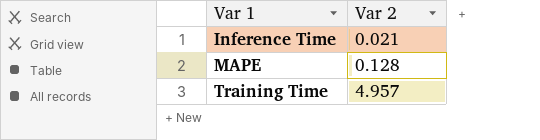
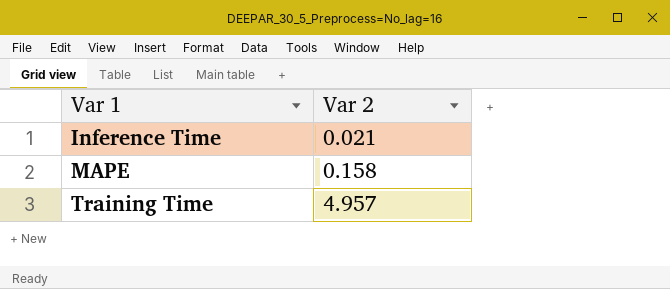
MAPE | Var 2: 0.128 -> 0.158

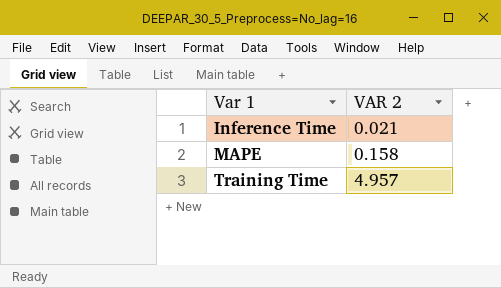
column name: Var 2 -> VAR 2

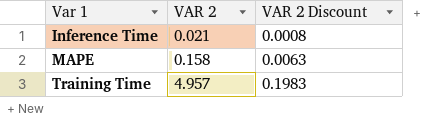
column VAR 2 Discount | formula: none -> [VAR 2] * 0.04

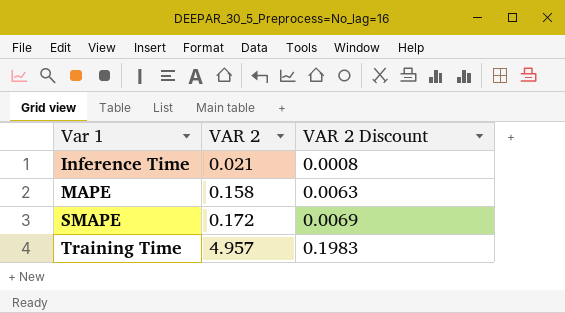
row SMAPE: none -> 0.172 | 0.0069

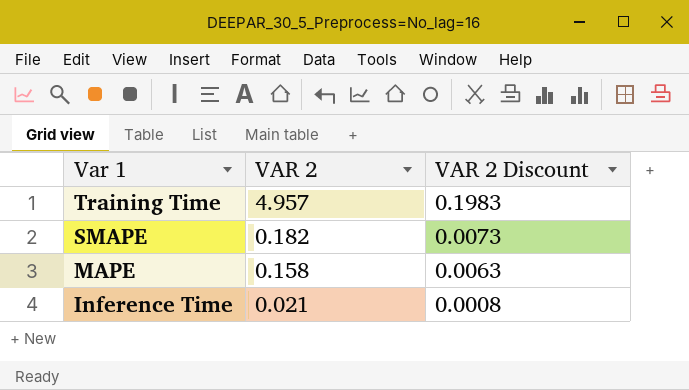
row order: Var 1 ascending -> Var 1 descending
SMAPE | VAR 2: 0.172 -> 0.182
SMAPE | VAR 2 Discount: 0.0069 -> 0.0073

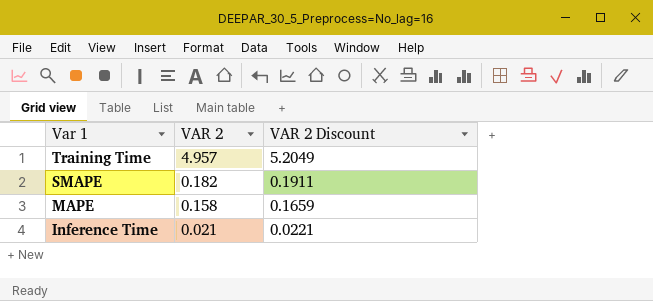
column VAR 2 Discount | formula: [VAR 2] * 0.04 -> [VAR 2] * 1.05

